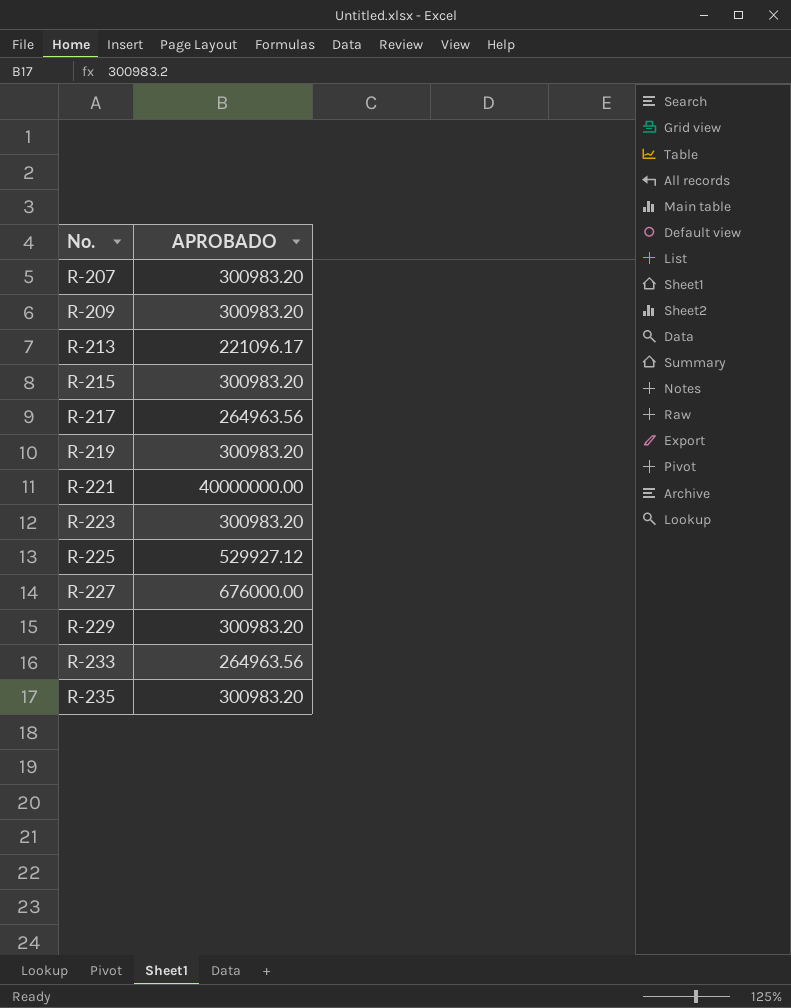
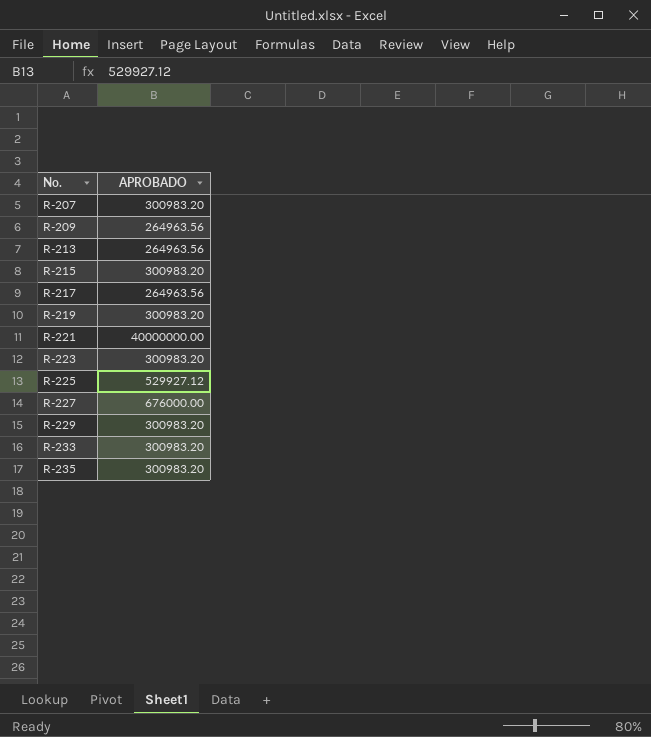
R-209 | APROBADO: 300983.20 -> 264963.56
R-213 | APROBADO: 221096.17 -> 264963.56
R-233 | APROBADO: 264963.56 -> 300983.20

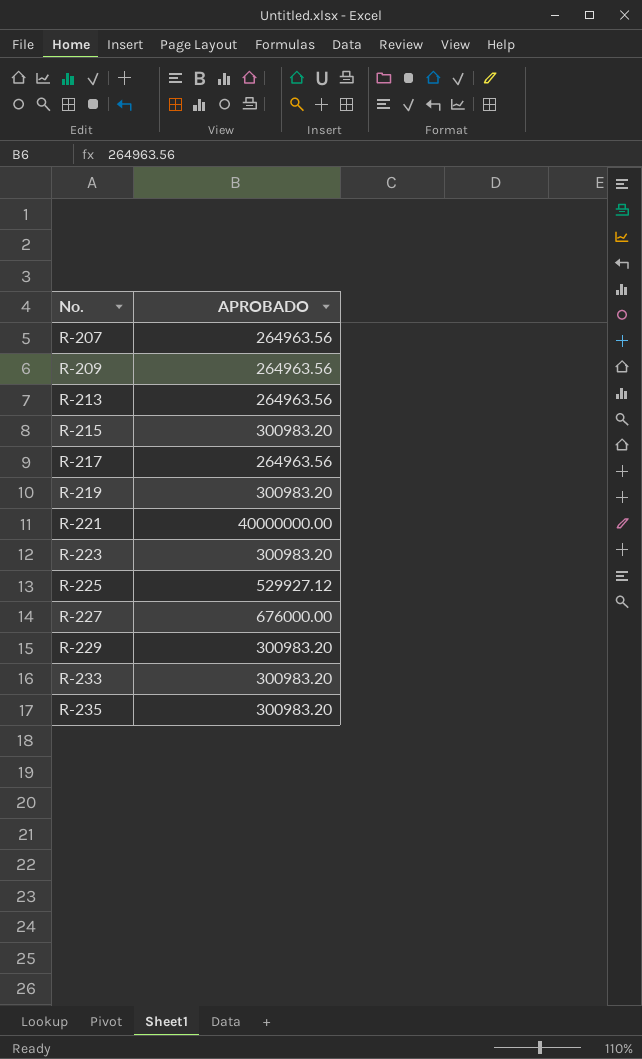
R-207 | APROBADO: 300983.20 -> 264963.56

